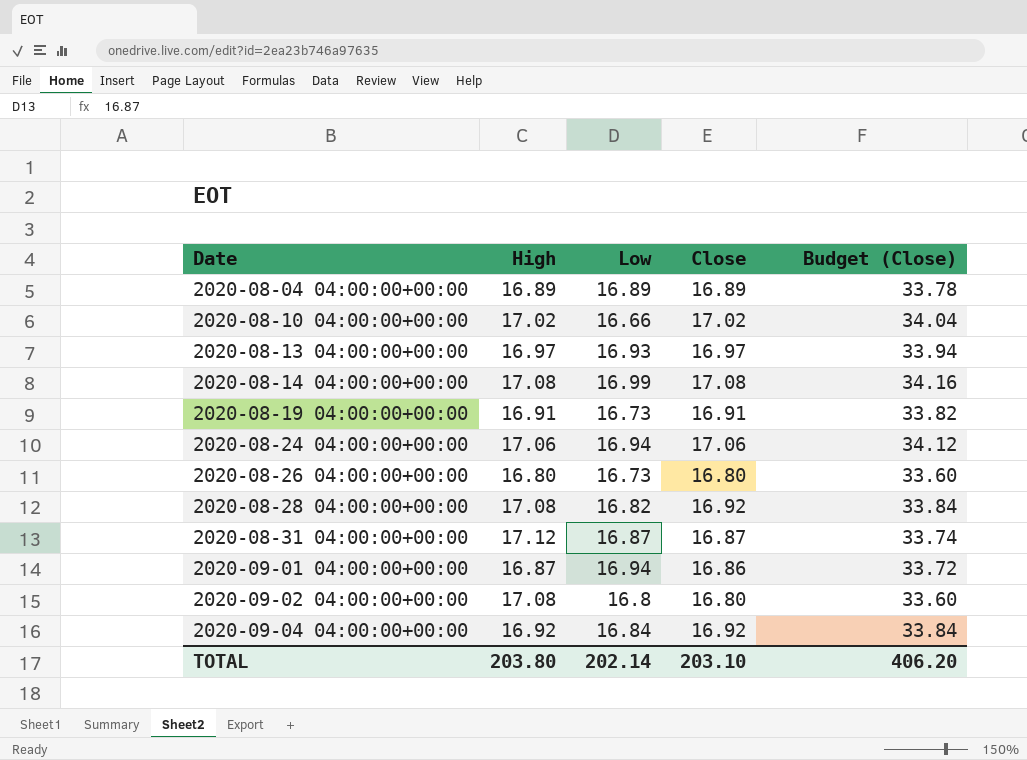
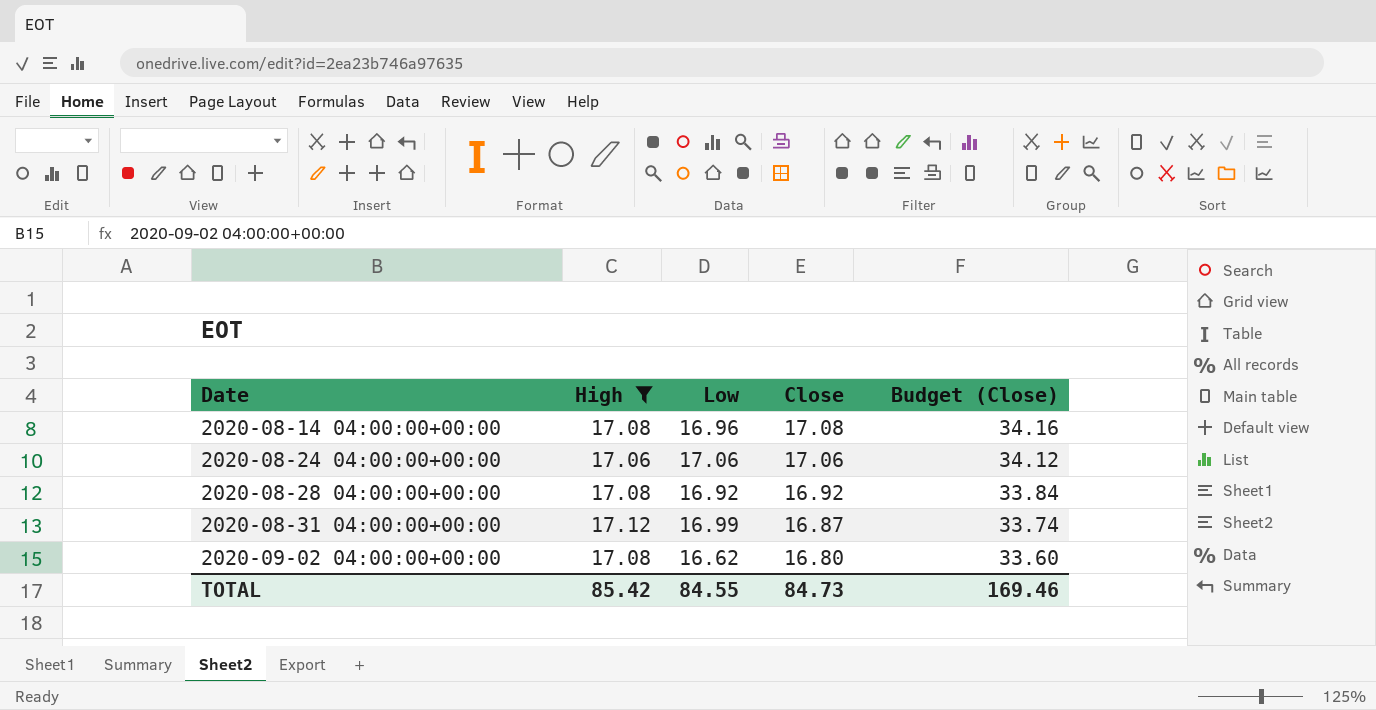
filter: none -> High >= 17.06
2020-08-14 04:00:00+00:00 | Low: 16.99 -> 16.96
2020-08-24 04:00:00+00:00 | Low: 16.94 -> 17.06
2020-08-28 04:00:00+00:00 | Low: 16.82 -> 16.92
2020-08-31 04:00:00+00:00 | Low: 16.87 -> 16.99
2020-09-02 04:00:00+00:00 | Low: 16.8 -> 16.62
TOTAL | High: 203.80 -> 85.42
TOTAL | Low: 202.14 -> 84.55
TOTAL | Close: 203.10 -> 84.73
TOTAL | Budget (Close): 406.20 -> 169.46

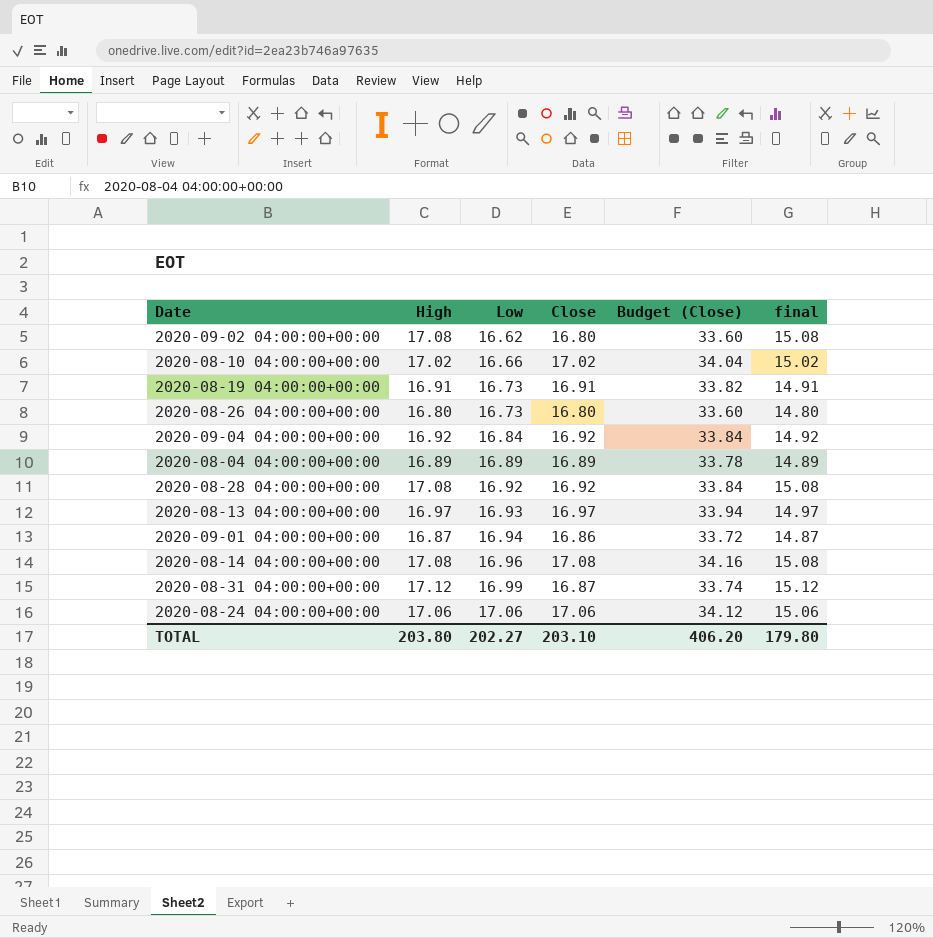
filter: High >= 17.06 -> none
row order: Date ascending -> Low ascending
column final | formula: none -> [High] - 2
TOTAL | High: 85.42 -> 203.80
TOTAL | Low: 84.55 -> 202.27
TOTAL | Close: 84.73 -> 203.10
TOTAL | Budget (Close): 169.46 -> 406.20

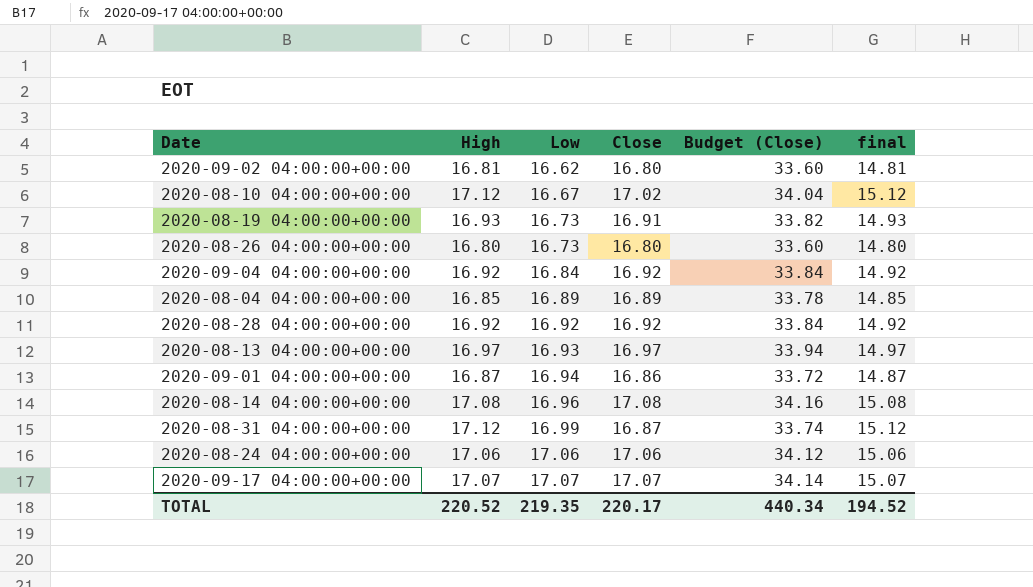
2020-09-02 04:00:00+00:00 | High: 17.08 -> 16.81
2020-09-02 04:00:00+00:00 | final: 15.08 -> 14.81
2020-08-10 04:00:00+00:00 | High: 17.02 -> 17.12
2020-08-10 04:00:00+00:00 | Low: 16.66 -> 16.67
2020-08-10 04:00:00+00:00 | final: 15.02 -> 15.12
2020-08-19 04:00:00+00:00 | High: 16.91 -> 16.93
2020-08-19 04:00:00+00:00 | final: 14.91 -> 14.93
2020-08-04 04:00:00+00:00 | High: 16.89 -> 16.85
2020-08-04 04:00:00+00:00 | final: 14.89 -> 14.85
2020-08-28 04:00:00+00:00 | High: 17.08 -> 16.92
2020-08-28 04:00:00+00:00 | final: 15.08 -> 14.92
row 2020-09-17 04:00:00+00:00: none -> 17.07 | 17.07 | 17.07 | 34.14 | 15.07
TOTAL | High: 203.80 -> 220.52
TOTAL | Low: 202.27 -> 219.35
TOTAL | Close: 203.10 -> 220.17
TOTAL | Budget (Close): 406.20 -> 440.34
TOTAL | final: 179.80 -> 194.52

